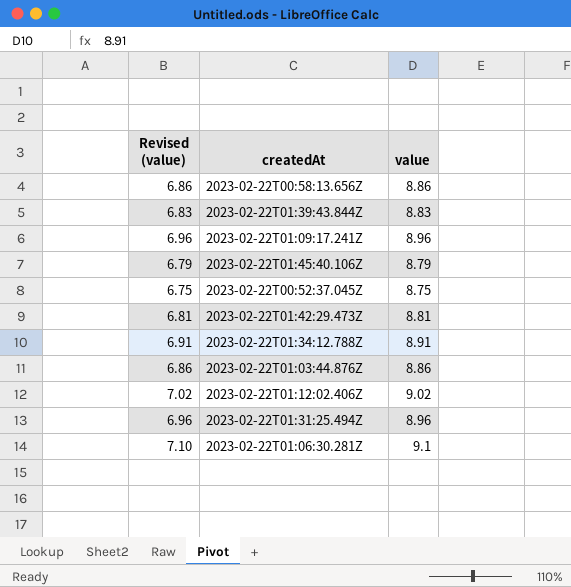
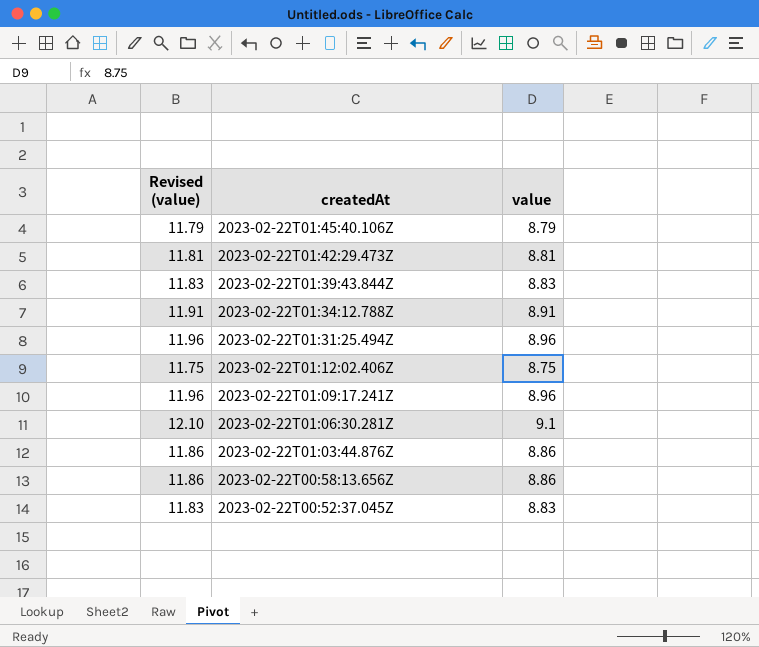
row order: none -> createdAt descending
column Revised (value) | formula: [value] - 2 -> [value] + 3
2023-02-22T01:12:02.406Z | value: 9.02 -> 8.75
2023-02-22T00:52:37.045Z | value: 8.75 -> 8.83

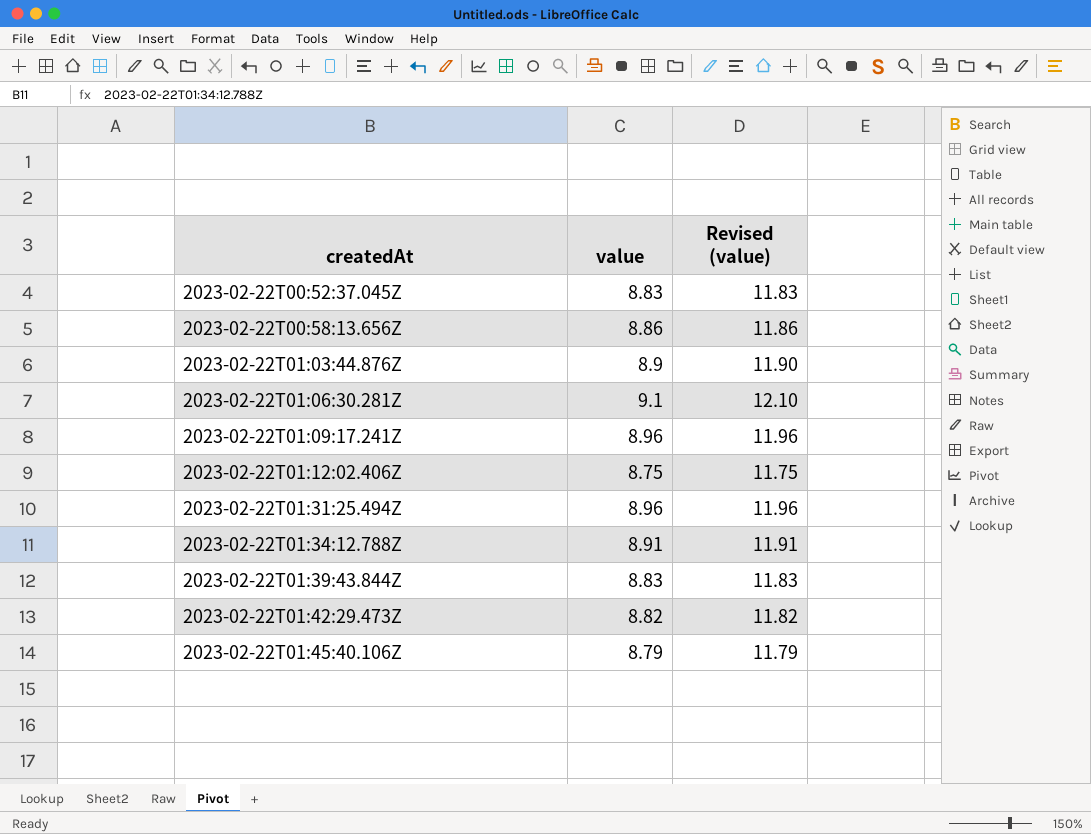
row order: createdAt descending -> createdAt ascending
column Revised (value) | position: 1 -> 3
2023-02-22T01:03:44.876Z | value: 8.86 -> 8.9
2023-02-22T01:03:44.876Z | Revised (value): 11.86 -> 11.90
2023-02-22T01:42:29.473Z | value: 8.81 -> 8.82
2023-02-22T01:42:29.473Z | Revised (value): 11.81 -> 11.82

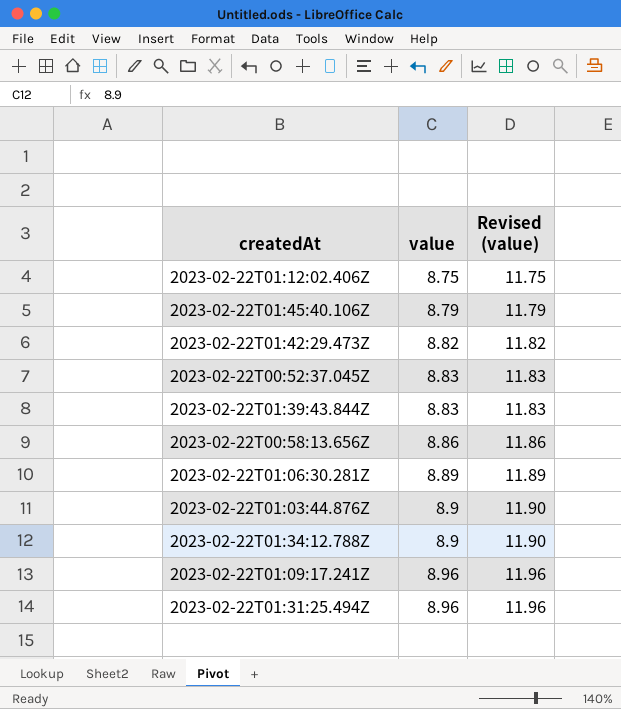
row order: createdAt ascending -> value ascending
2023-02-22T01:06:30.281Z | value: 9.1 -> 8.89
2023-02-22T01:06:30.281Z | Revised (value): 12.10 -> 11.89
2023-02-22T01:34:12.788Z | value: 8.91 -> 8.9
2023-02-22T01:34:12.788Z | Revised (value): 11.91 -> 11.90

